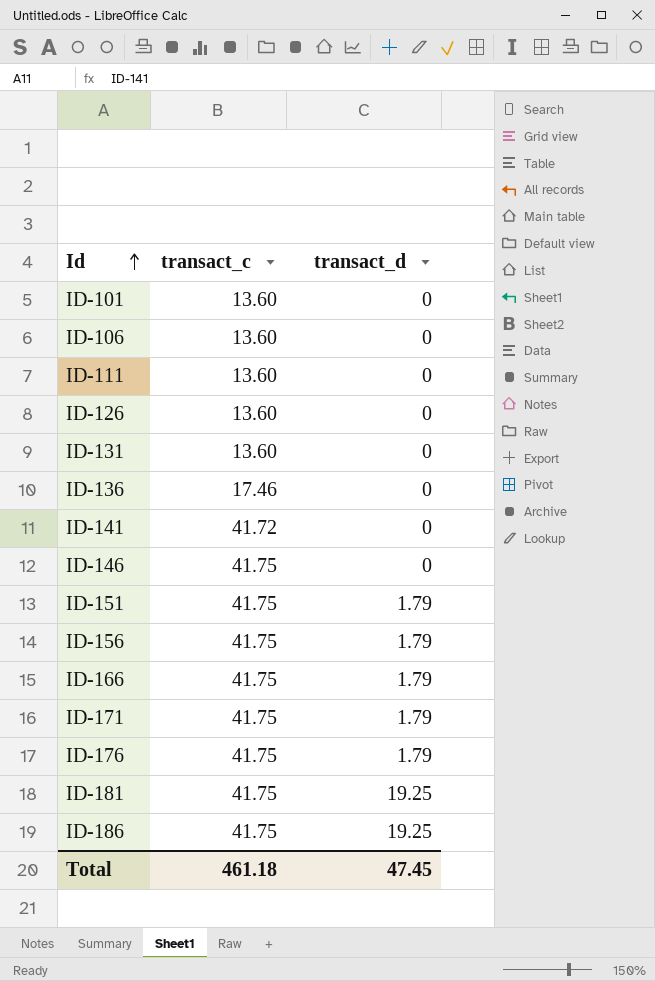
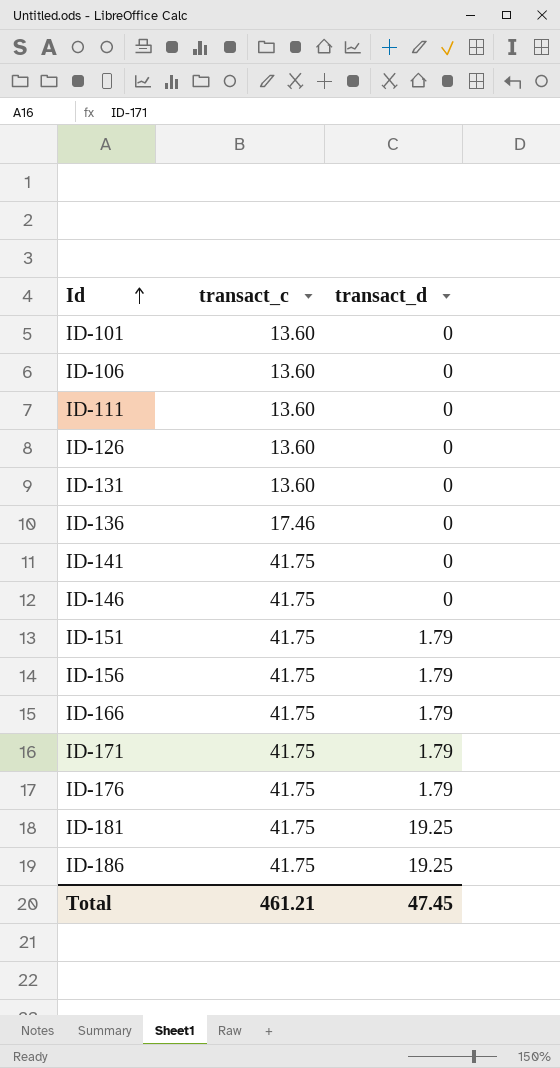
ID-141 | transact_c: 41.72 -> 41.75
Total | transact_c: 461.18 -> 461.21

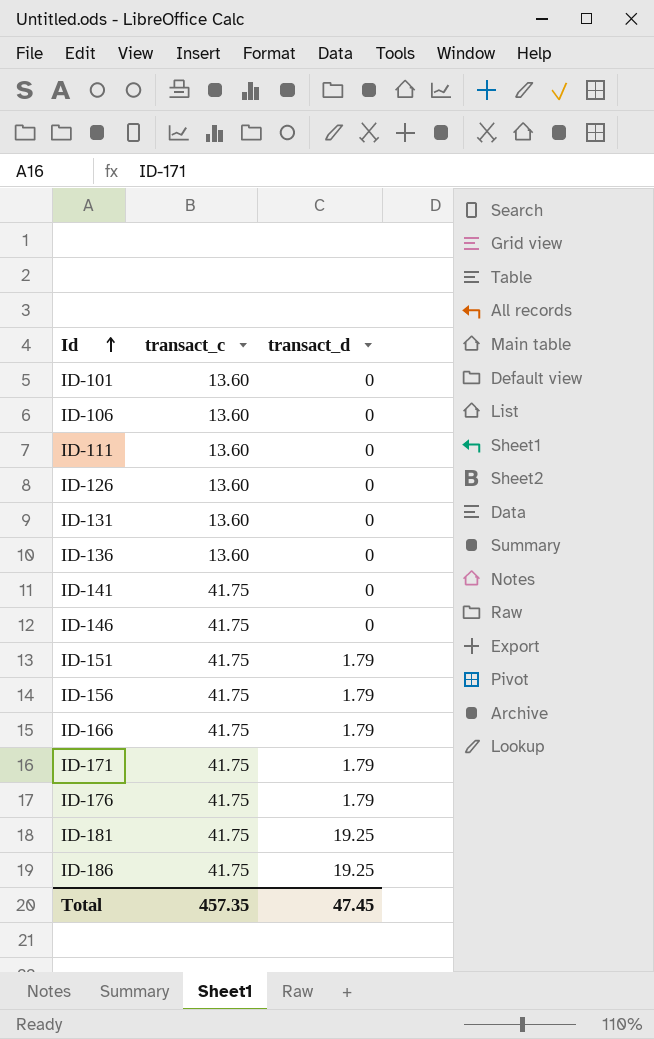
ID-136 | transact_c: 17.46 -> 13.60
Total | transact_c: 461.21 -> 457.35

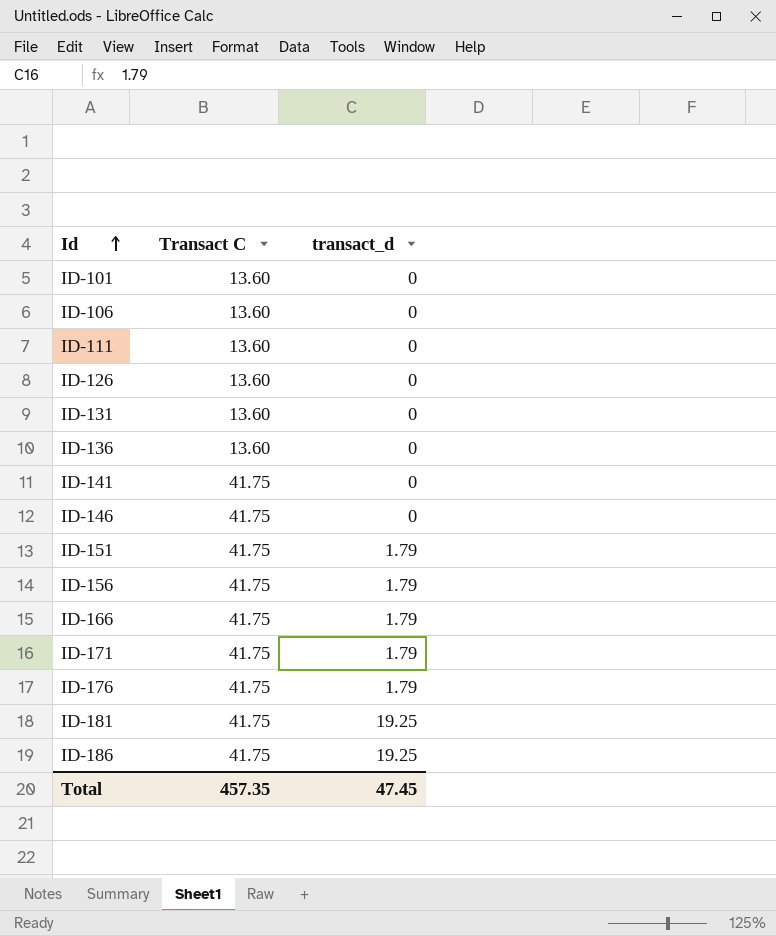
column name: transact_c -> Transact C

